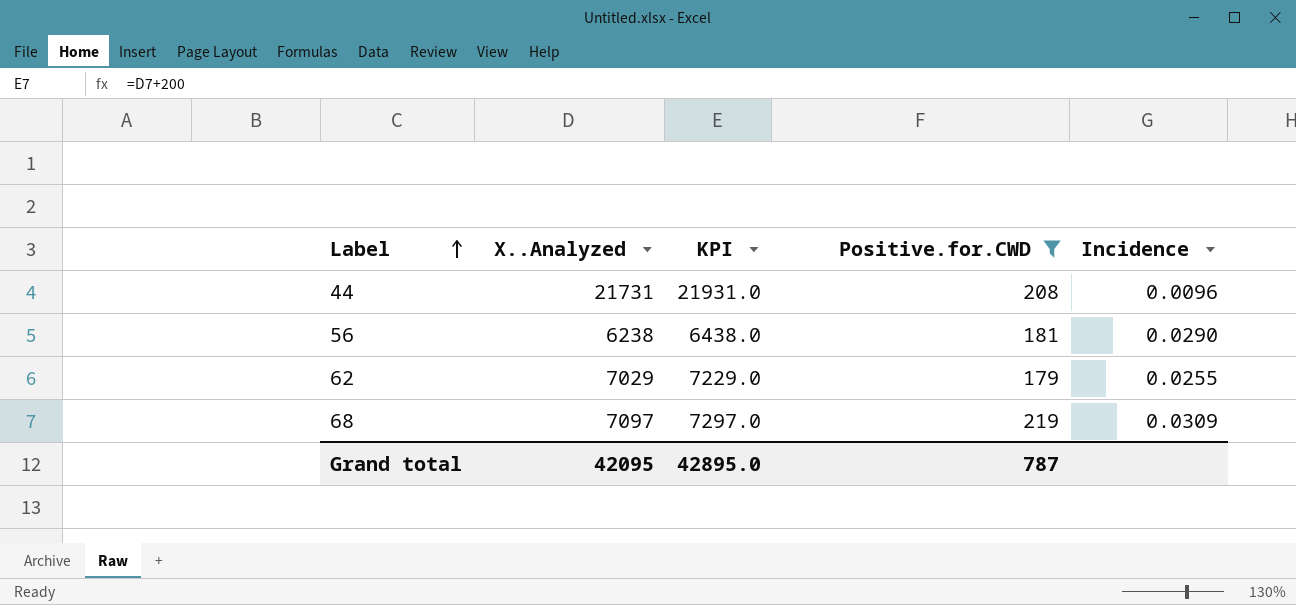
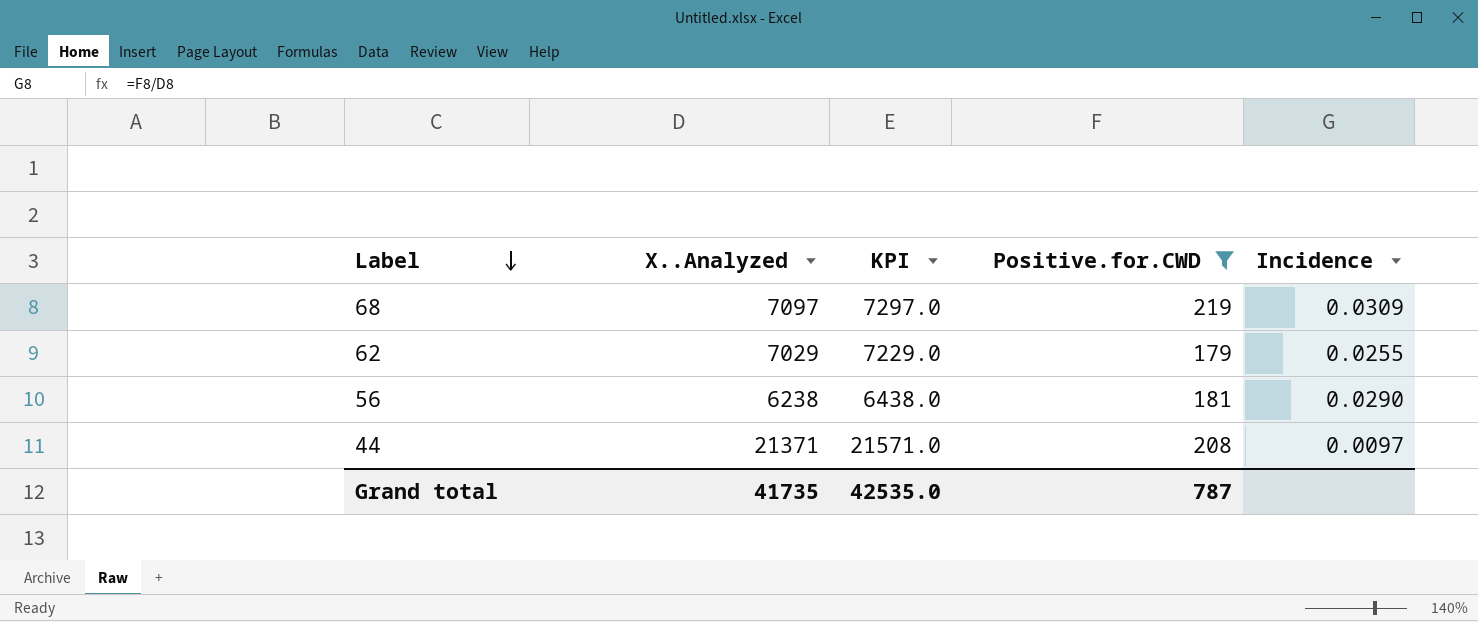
row order: Label ascending -> Label descending
44 | X..Analyzed: 21731 -> 21371
44 | KPI: 21931.0 -> 21571.0
44 | Incidence: 0.0096 -> 0.0097
Grand total | X..Analyzed: 42095 -> 41735
Grand total | KPI: 42895.0 -> 42535.0

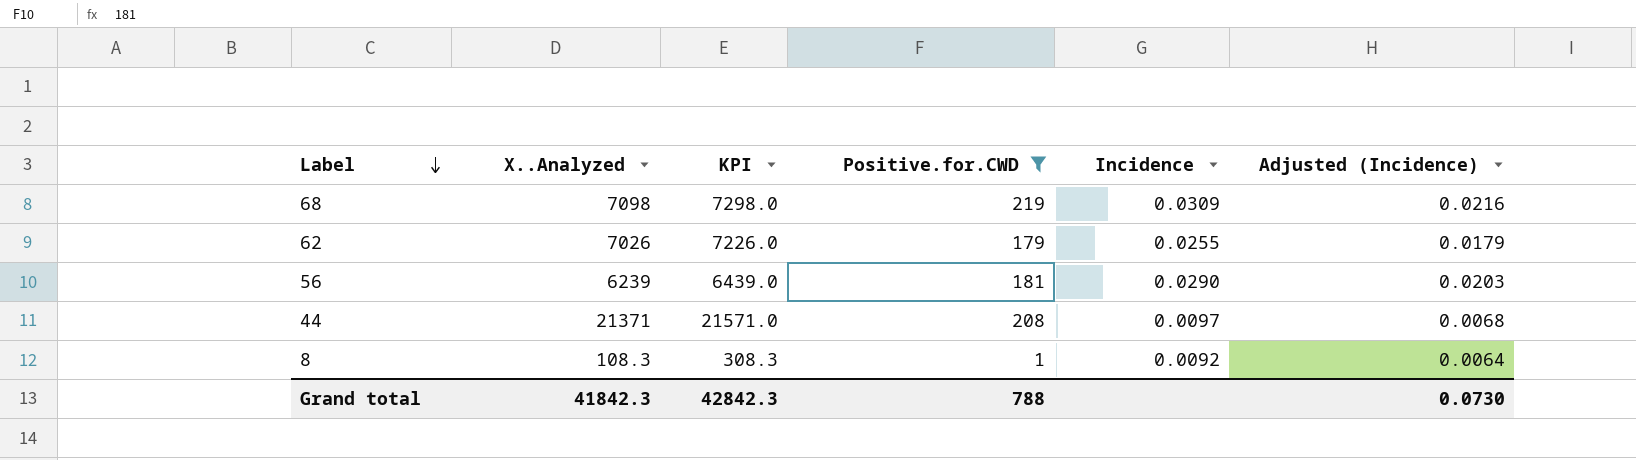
column Adjusted (Incidence) | formula: none -> [Incidence] * 0.7
68 | X..Analyzed: 7097 -> 7098
68 | KPI: 7297.0 -> 7298.0
62 | X..Analyzed: 7029 -> 7026
62 | KPI: 7229.0 -> 7226.0
56 | X..Analyzed: 6238 -> 6239
56 | KPI: 6438.0 -> 6439.0
row 8: none -> 108.3 | 308.3 | 1 | 0.0092 | 0.0064
Grand total | X..Analyzed: 41735 -> 41842.3
Grand total | KPI: 42535.0 -> 42842.3
Grand total | Positive.for.CWD: 787 -> 788

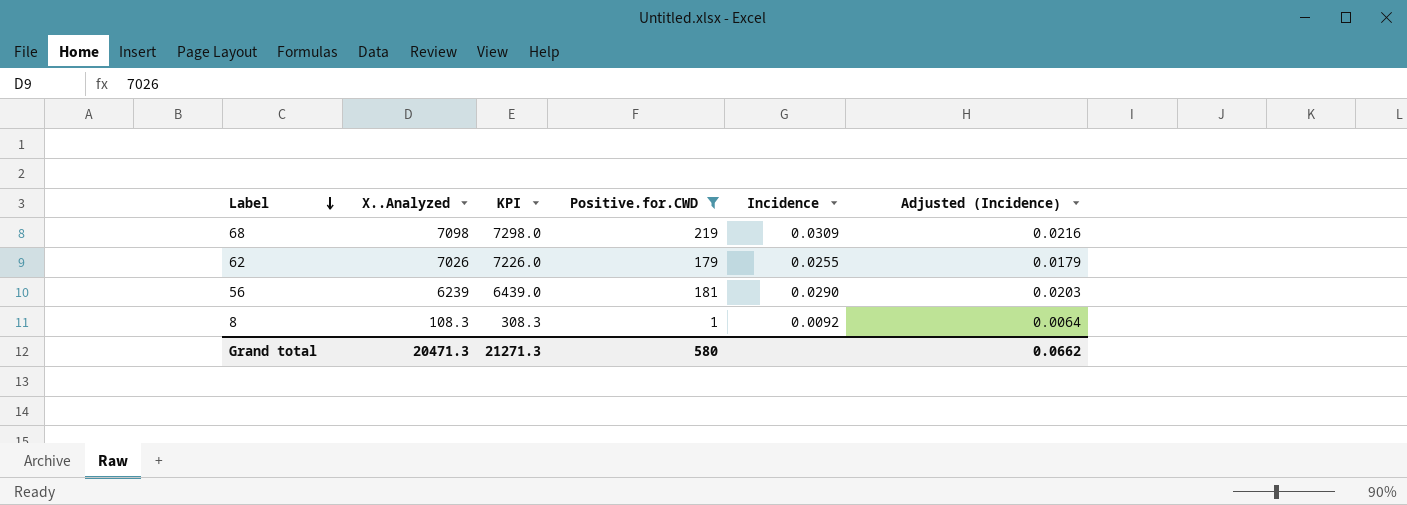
row 44: 21371 | 21571.0 | 208 | 0.0097 | 0.0068 -> none
Grand total | X..Analyzed: 41842.3 -> 20471.3
Grand total | KPI: 42842.3 -> 21271.3
Grand total | Positive.for.CWD: 788 -> 580
Grand total | Adjusted (Incidence): 0.0730 -> 0.0662

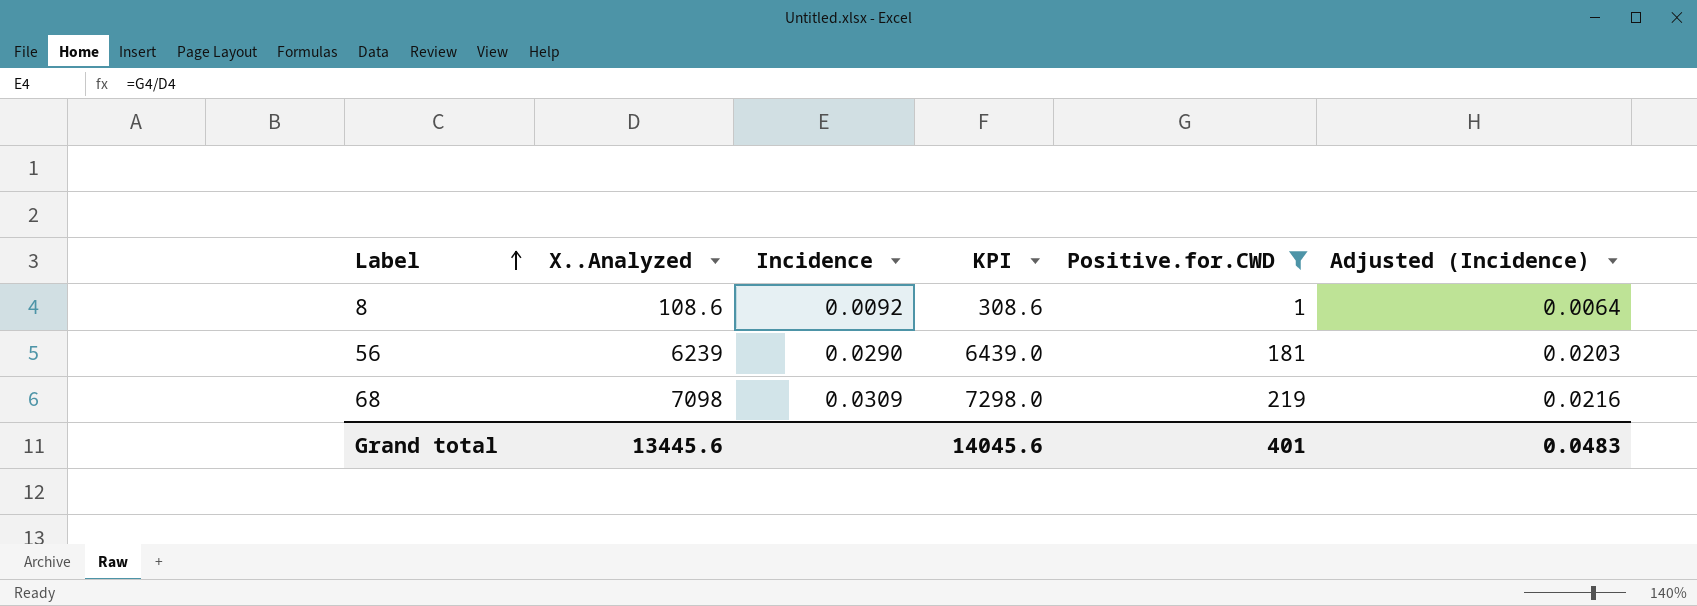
row order: Label descending -> Label ascending
column Incidence | position: 5 -> 3
row 62: 7026 | 7226.0 | 179 | 0.0255 | 0.0179 -> none
8 | X..Analyzed: 108.3 -> 108.6
8 | KPI: 308.3 -> 308.6
Grand total | X..Analyzed: 20471.3 -> 13445.6
Grand total | KPI: 21271.3 -> 14045.6
Grand total | Positive.for.CWD: 580 -> 401
Grand total | Adjusted (Incidence): 0.0662 -> 0.0483

